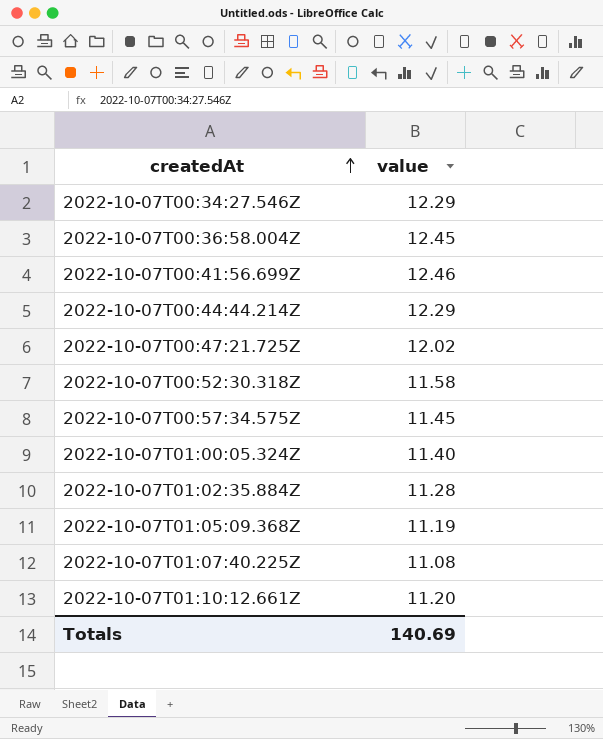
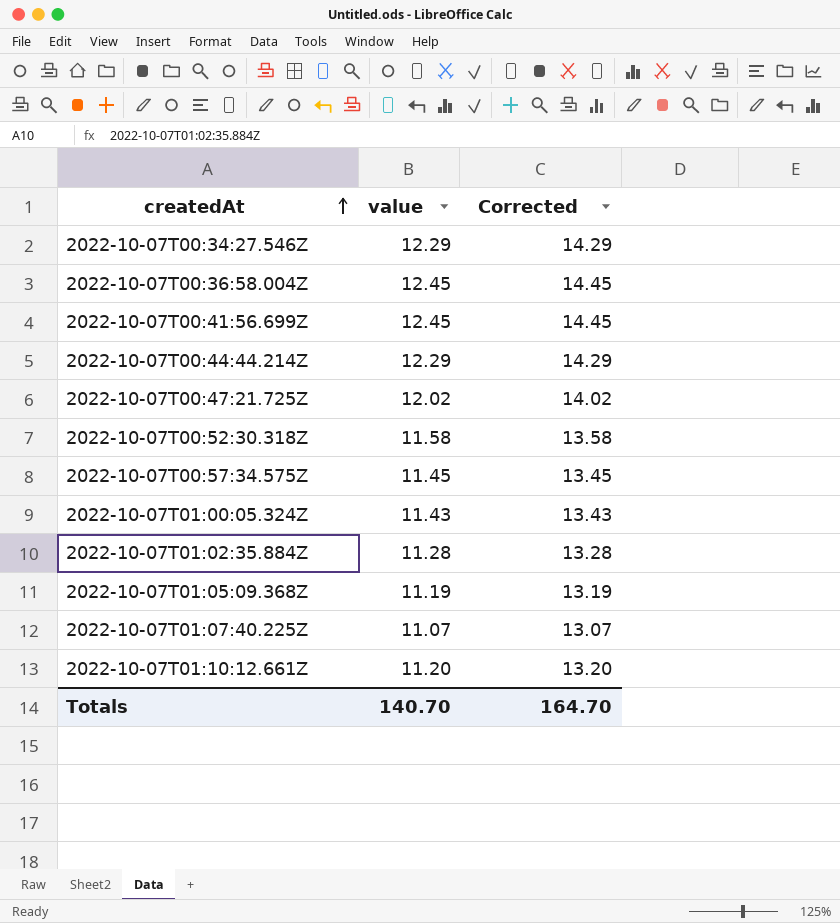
column Corrected | formula: none -> [value] + 2
2022-10-07T00:41:56.699Z | value: 12.46 -> 12.45
2022-10-07T01:00:05.324Z | value: 11.40 -> 11.43
2022-10-07T01:07:40.225Z | value: 11.08 -> 11.07
Totals | value: 140.69 -> 140.70

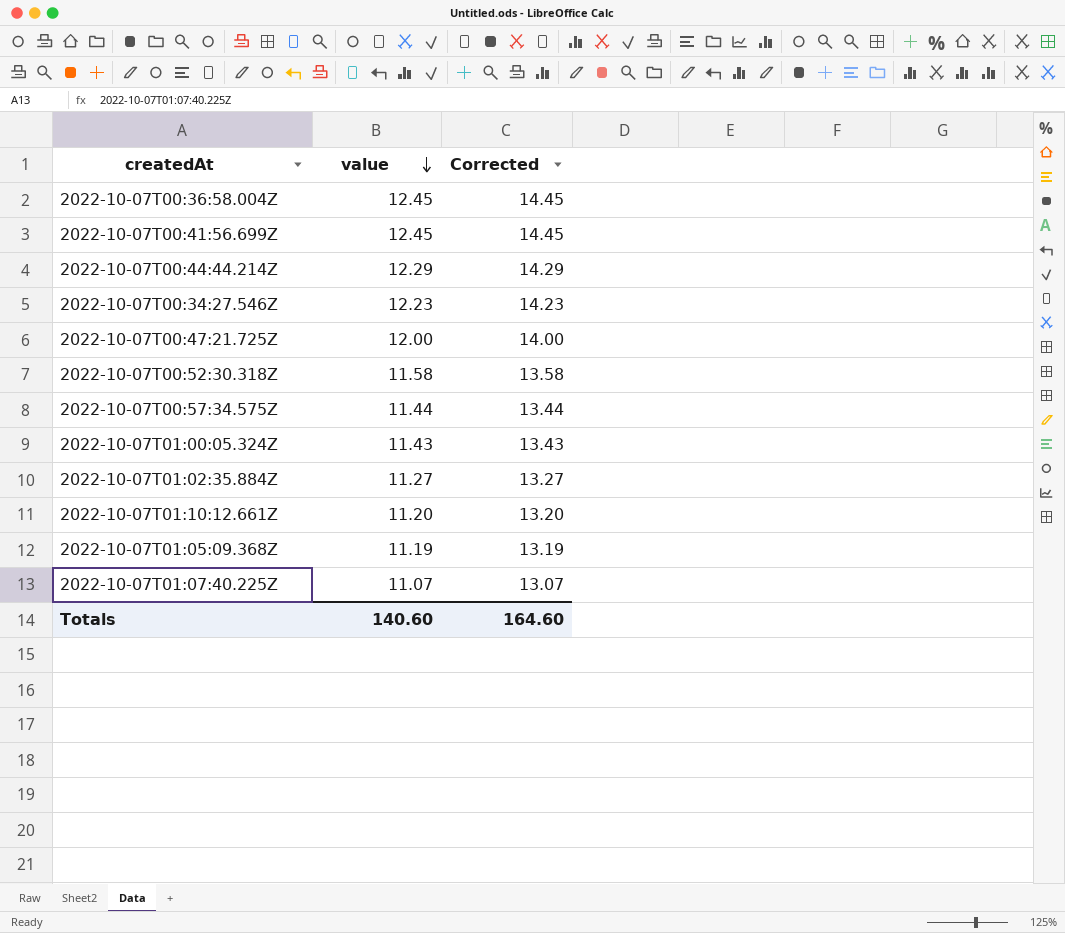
row order: createdAt ascending -> value descending
2022-10-07T00:34:27.546Z | value: 12.29 -> 12.23
2022-10-07T00:34:27.546Z | Corrected: 14.29 -> 14.23
2022-10-07T00:47:21.725Z | value: 12.02 -> 12.00
2022-10-07T00:47:21.725Z | Corrected: 14.02 -> 14.00
2022-10-07T00:57:34.575Z | value: 11.45 -> 11.44
2022-10-07T00:57:34.575Z | Corrected: 13.45 -> 13.44
2022-10-07T01:02:35.884Z | value: 11.28 -> 11.27
2022-10-07T01:02:35.884Z | Corrected: 13.28 -> 13.27
Totals | value: 140.70 -> 140.60
Totals | Corrected: 164.70 -> 164.60

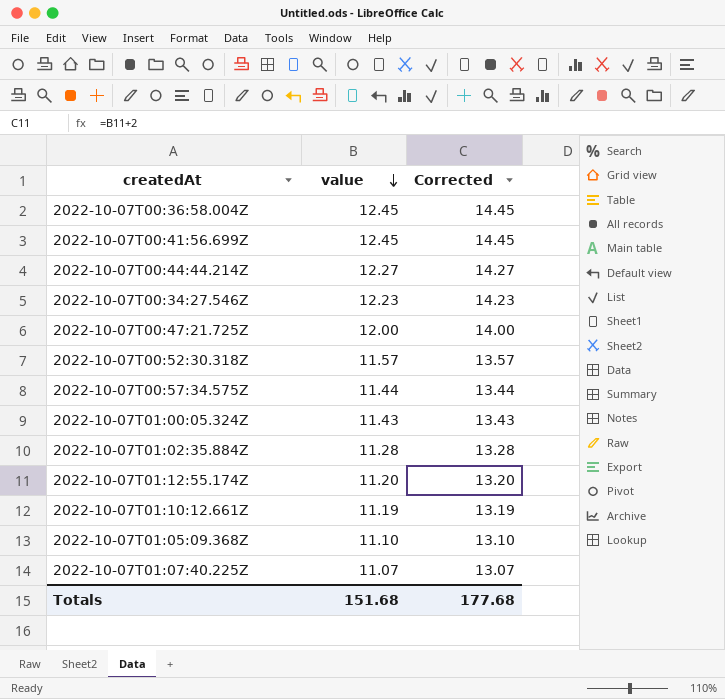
2022-10-07T00:44:44.214Z | value: 12.29 -> 12.27
2022-10-07T00:44:44.214Z | Corrected: 14.29 -> 14.27
2022-10-07T00:52:30.318Z | value: 11.58 -> 11.57
2022-10-07T00:52:30.318Z | Corrected: 13.58 -> 13.57
2022-10-07T01:02:35.884Z | value: 11.27 -> 11.28
2022-10-07T01:02:35.884Z | Corrected: 13.27 -> 13.28
row 2022-10-07T01:12:55.174Z: none -> 11.20 | 13.20
2022-10-07T01:10:12.661Z | value: 11.20 -> 11.19
2022-10-07T01:10:12.661Z | Corrected: 13.20 -> 13.19
2022-10-07T01:05:09.368Z | value: 11.19 -> 11.10
2022-10-07T01:05:09.368Z | Corrected: 13.19 -> 13.10
Totals | value: 140.60 -> 151.68
Totals | Corrected: 164.60 -> 177.68

